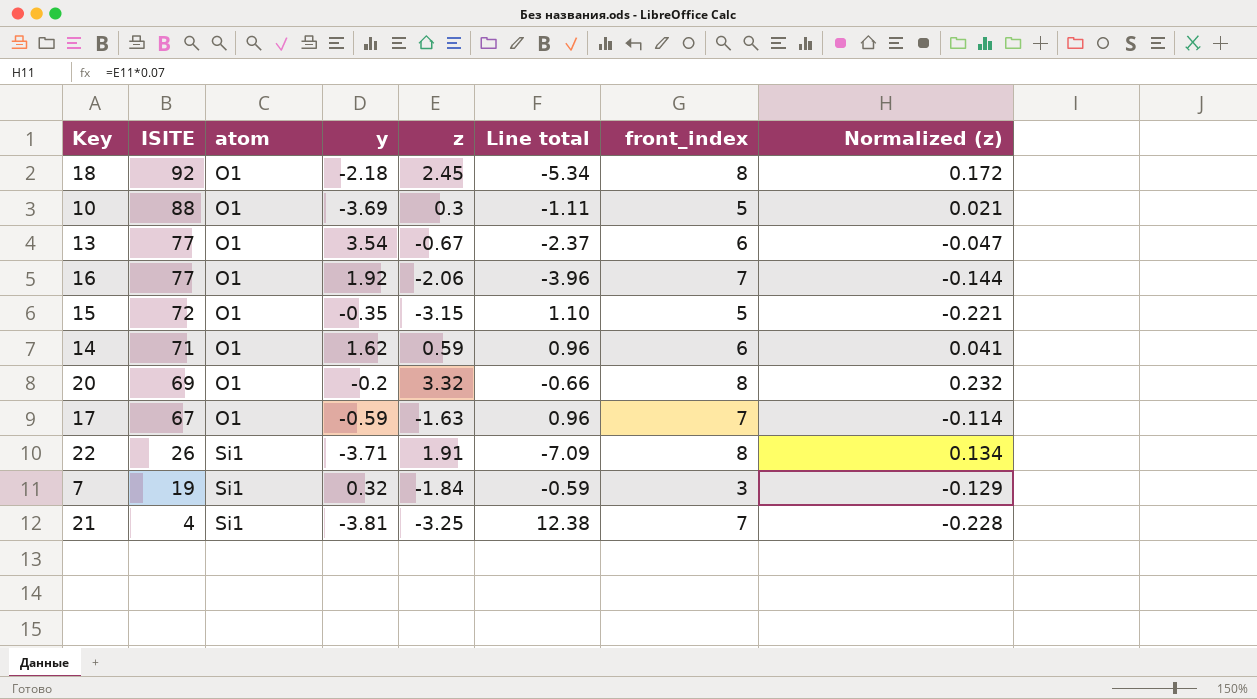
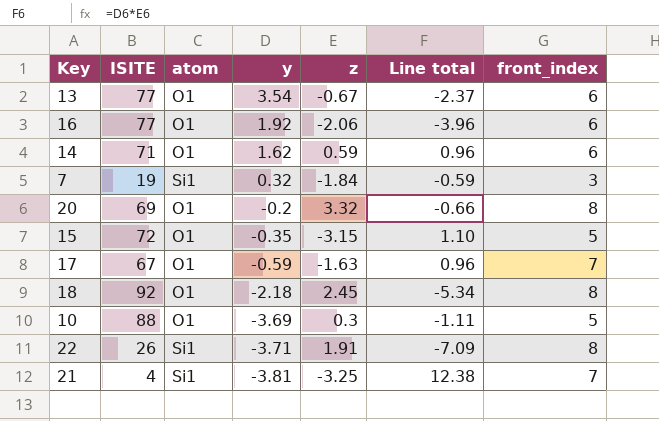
row order: ISITE descending -> y descending
column Normalized (z) | formula: [z] * 0.07 -> none
16 | front_index: 7 -> 6

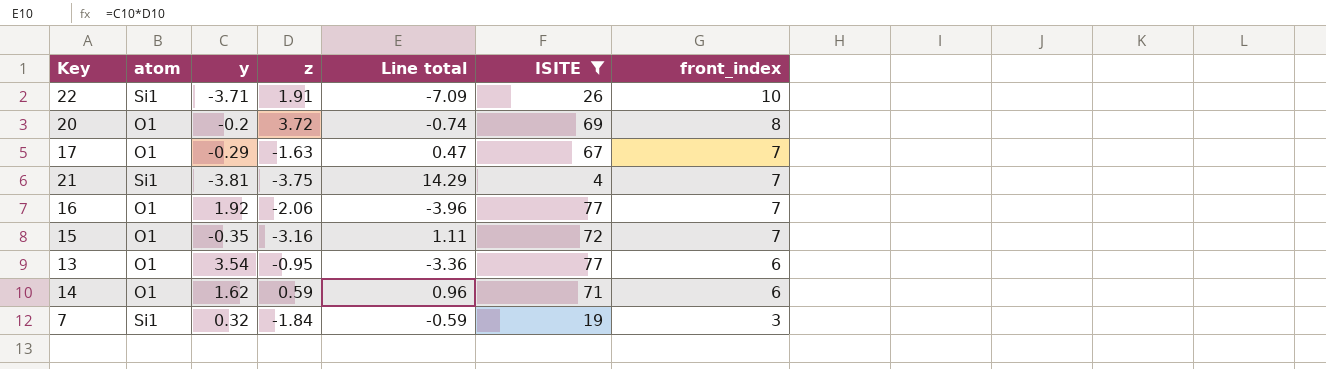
filter: none -> ISITE <= 77
row order: y descending -> front_index descending
column ISITE | position: 2 -> 6
22 | front_index: 8 -> 10
20 | z: 3.32 -> 3.72
20 | Line total: -0.66 -> -0.74
17 | y: -0.59 -> -0.29
17 | Line total: 0.96 -> 0.47
21 | z: -3.25 -> -3.75
21 | Line total: 12.38 -> 14.29
16 | front_index: 6 -> 7
15 | z: -3.15 -> -3.16
15 | Line total: 1.10 -> 1.11
15 | front_index: 5 -> 7
13 | z: -0.67 -> -0.95
13 | Line total: -2.37 -> -3.36

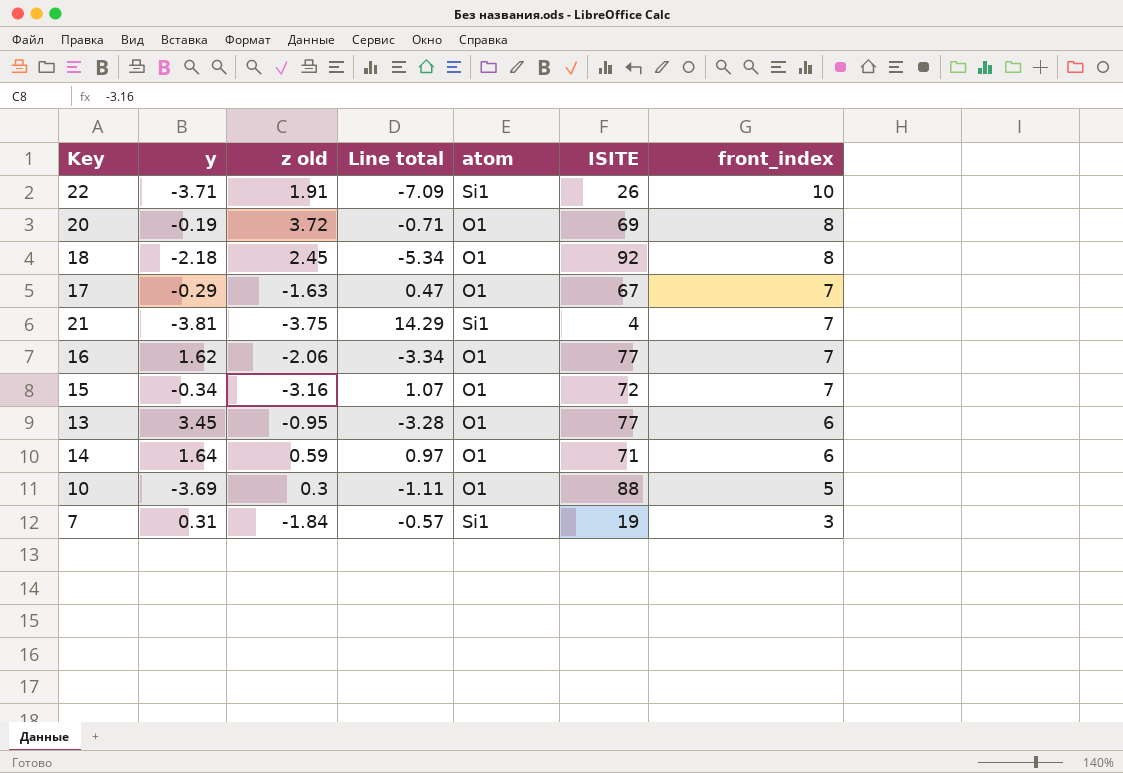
filter: ISITE <= 77 -> none
column name: z -> z old
column atom | position: 2 -> 5
20 | y: -0.2 -> -0.19
20 | Line total: -0.74 -> -0.71
16 | y: 1.92 -> 1.62
16 | Line total: -3.96 -> -3.34
15 | y: -0.35 -> -0.34
15 | Line total: 1.11 -> 1.07
13 | y: 3.54 -> 3.45
13 | Line total: -3.36 -> -3.28
14 | y: 1.62 -> 1.64
14 | Line total: 0.96 -> 0.97
7 | y: 0.32 -> 0.31
7 | Line total: -0.59 -> -0.57

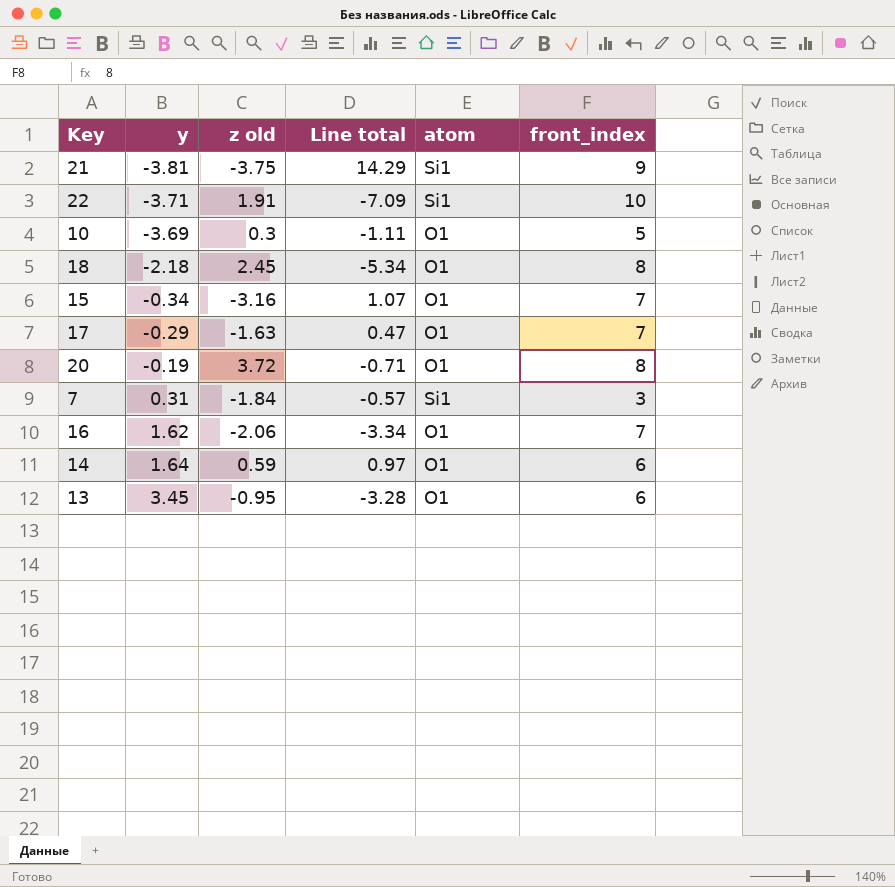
row order: front_index descending -> y ascending
column ISITE | position: 6 -> none
21 | front_index: 7 -> 9

